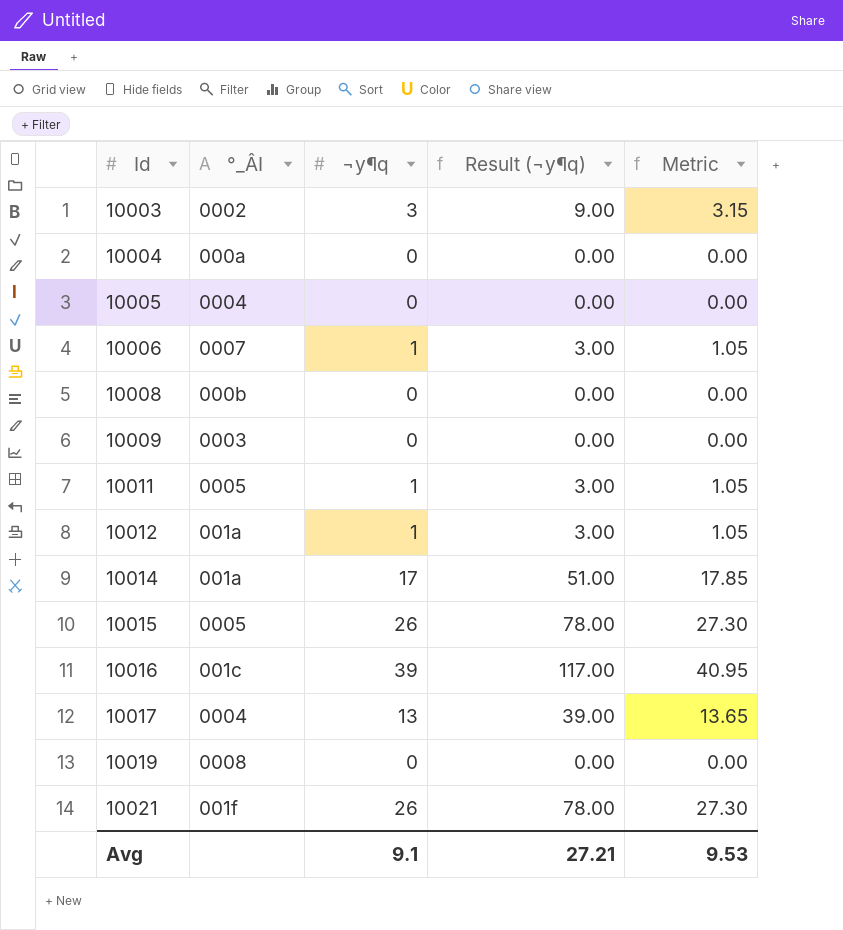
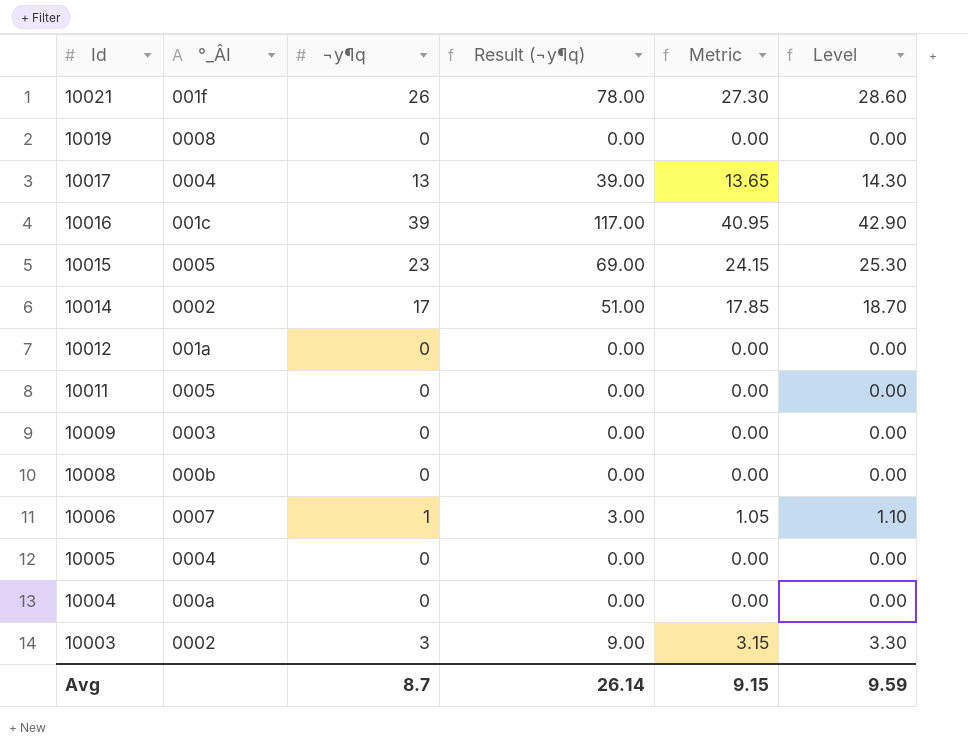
row order: Id ascending -> Id descending
column Level | formula: none -> [¬y¶q] * 1.1
10015 | ¬y¶q: 26 -> 23
10015 | Result (¬y¶q): 78.00 -> 69.00
10015 | Metric: 27.30 -> 24.15
10014 | °_ÂI: 001a -> 0002
10012 | ¬y¶q: 1 -> 0
10012 | Result (¬y¶q): 3.00 -> 0.00
10012 | Metric: 1.05 -> 0.00
10011 | ¬y¶q: 1 -> 0
10011 | Result (¬y¶q): 3.00 -> 0.00
10011 | Metric: 1.05 -> 0.00
Avg | ¬y¶q: 9.1 -> 8.7
Avg | Result (¬y¶q): 27.21 -> 26.14
Avg | Metric: 9.53 -> 9.15

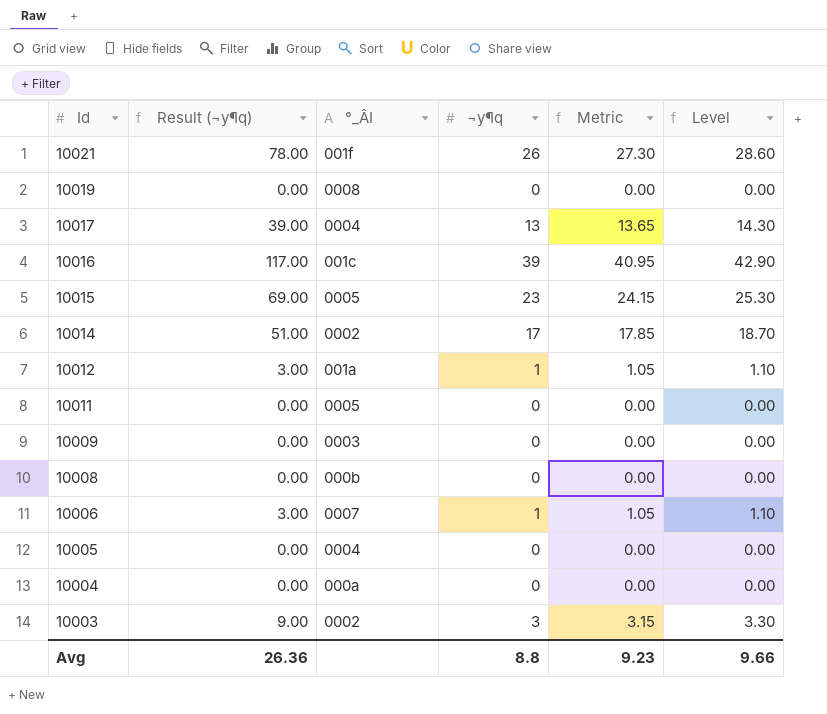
column Result (¬y¶q) | position: 4 -> 2
10012 | Result (¬y¶q): 0.00 -> 3.00
10012 | ¬y¶q: 0 -> 1
10012 | Metric: 0.00 -> 1.05
10012 | Level: 0.00 -> 1.10
Avg | Result (¬y¶q): 26.14 -> 26.36
Avg | ¬y¶q: 8.7 -> 8.8
Avg | Metric: 9.15 -> 9.23
Avg | Level: 9.59 -> 9.66

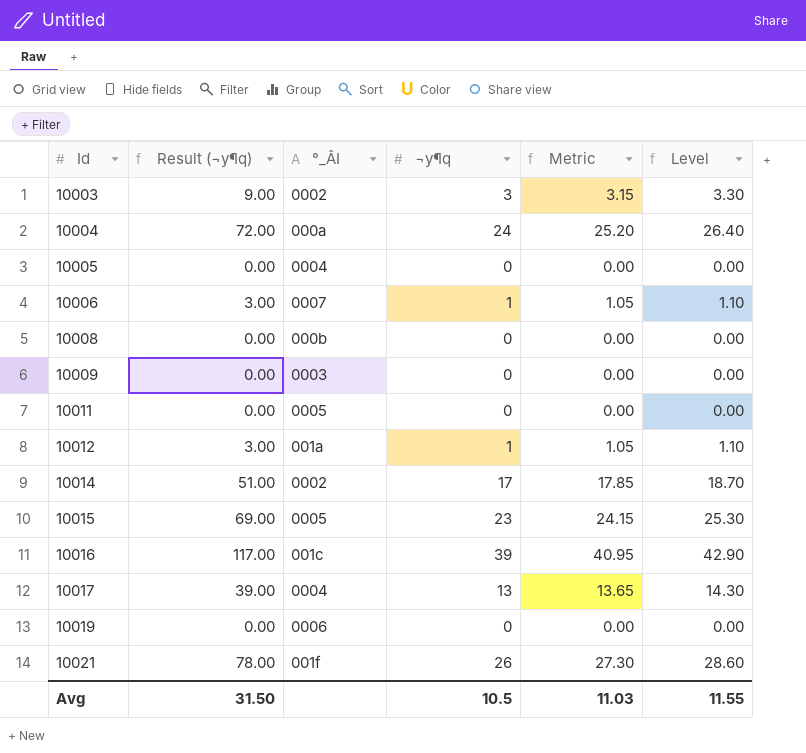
row order: Id descending -> Id ascending
10004 | Result (¬y¶q): 0.00 -> 72.00
10004 | ¬y¶q: 0 -> 24
10004 | Metric: 0.00 -> 25.20
10004 | Level: 0.00 -> 26.40
10019 | °_ÂI: 0008 -> 0006
Avg | Result (¬y¶q): 26.36 -> 31.50
Avg | ¬y¶q: 8.8 -> 10.5
Avg | Metric: 9.23 -> 11.03
Avg | Level: 9.66 -> 11.55

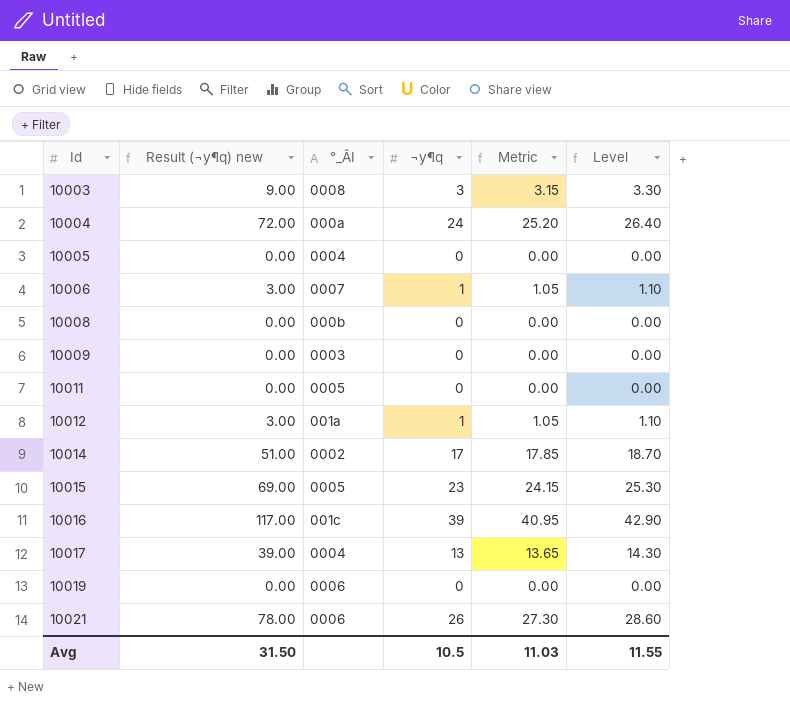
column name: Result (¬y¶q) -> Result (¬y¶q) new
10003 | °_ÂI: 0002 -> 0008
10021 | °_ÂI: 001f -> 0006

